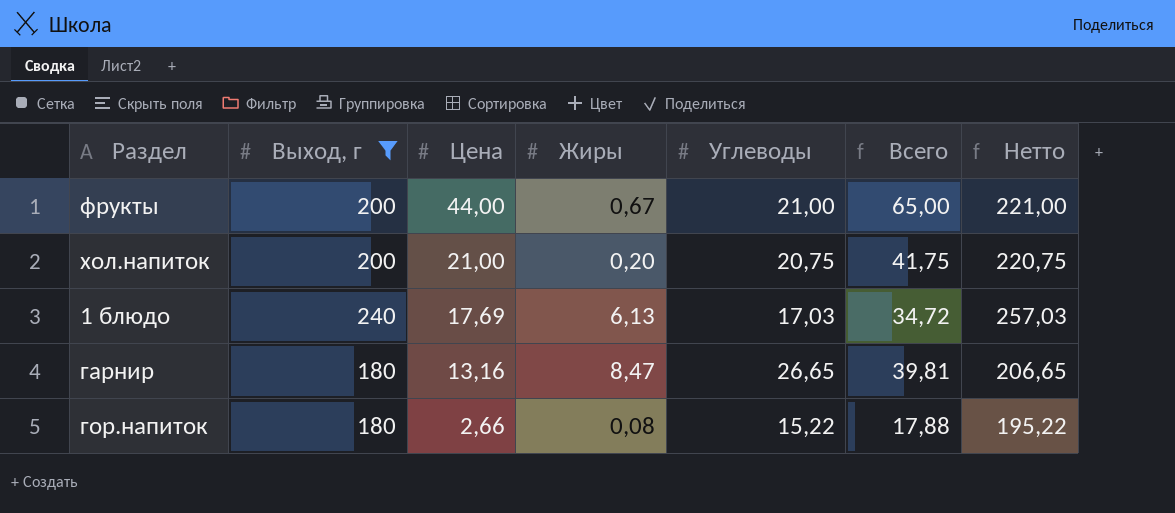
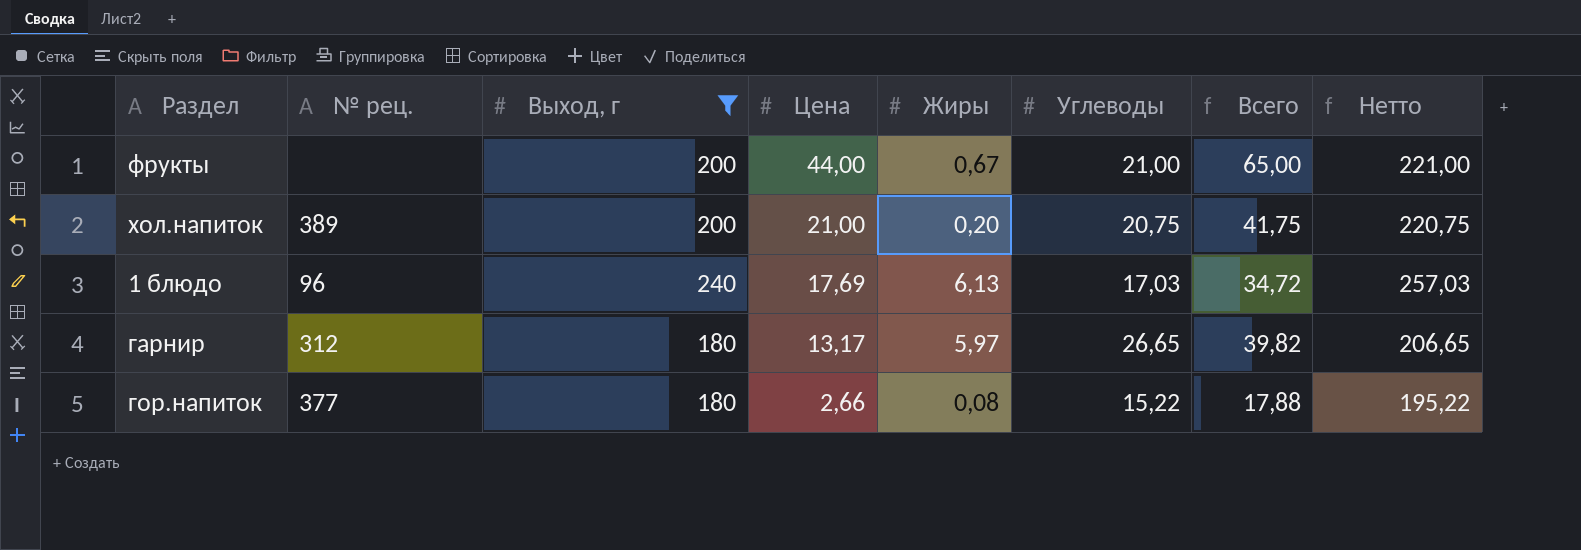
column № рец. | position: none -> 2
гарнир | Цена: 13,16 -> 13,17
гарнир | Жиры: 8,47 -> 5,97
гарнир | Всего: 39,81 -> 39,82

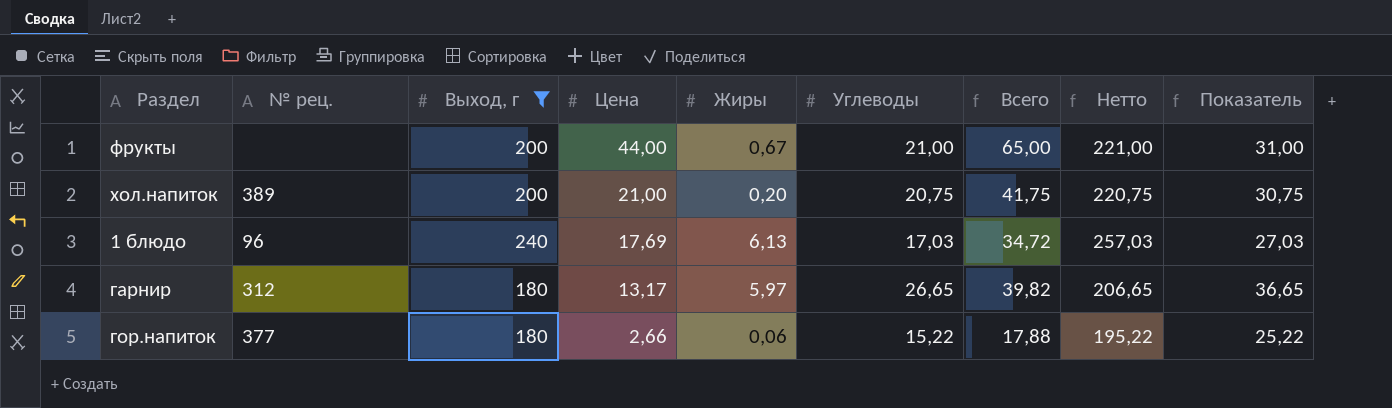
column Показатель | formula: none -> [Углеводы] + 10
гор.напиток | Жиры: 0,08 -> 0,06

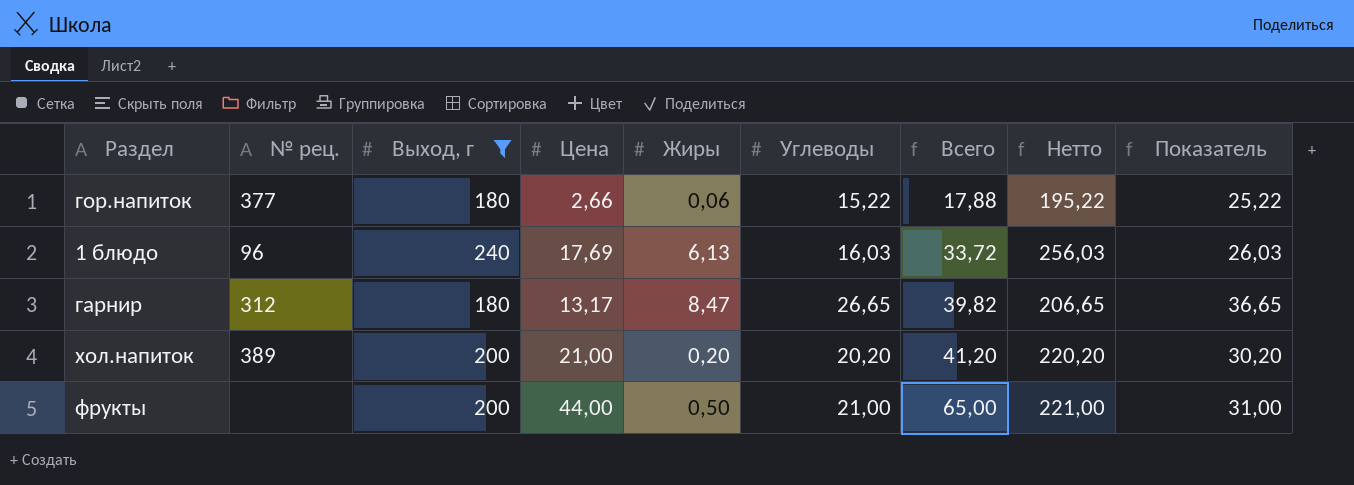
row order: Цена descending -> Всего ascending
1 блюдо | Углеводы: 17,03 -> 16,03
1 блюдо | Всего: 34,72 -> 33,72
1 блюдо | Нетто: 257,03 -> 256,03
1 блюдо | Показатель: 27,03 -> 26,03
гарнир | Жиры: 5,97 -> 8,47
хол.напиток | Углеводы: 20,75 -> 20,20
хол.напиток | Всего: 41,75 -> 41,20
хол.напиток | Нетто: 220,75 -> 220,20
хол.напиток | Показатель: 30,75 -> 30,20
фрукты | Жиры: 0,67 -> 0,50

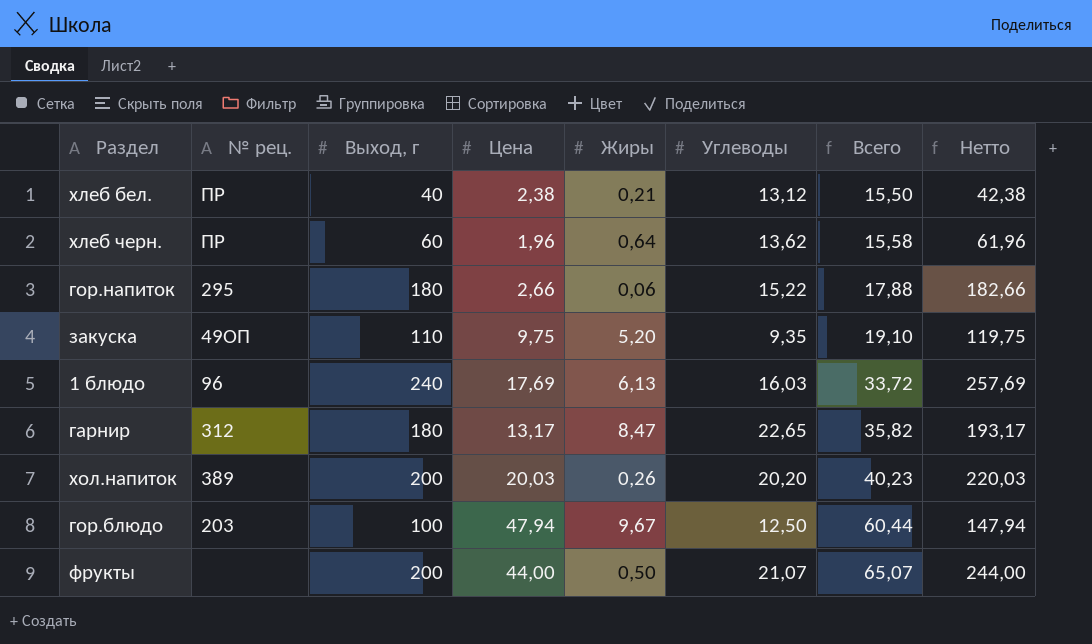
filter: Выход, г >= 180 -> none
column Показатель | formula: [Углеводы] + 10 -> none
column Нетто | formula: [Выход, г] + [Углеводы] -> [Выход, г] + [Цена]
гор.напиток | № рец.: 377 -> 295
гарнир | Углеводы: 26,65 -> 22,65
гарнир | Всего: 39,82 -> 35,82
хол.напиток | Цена: 21,00 -> 20,03
хол.напиток | Жиры: 0,20 -> 0,26
хол.напиток | Всего: 41,20 -> 40,23
фрукты | Углеводы: 21,00 -> 21,07
фрукты | Всего: 65,00 -> 65,07

